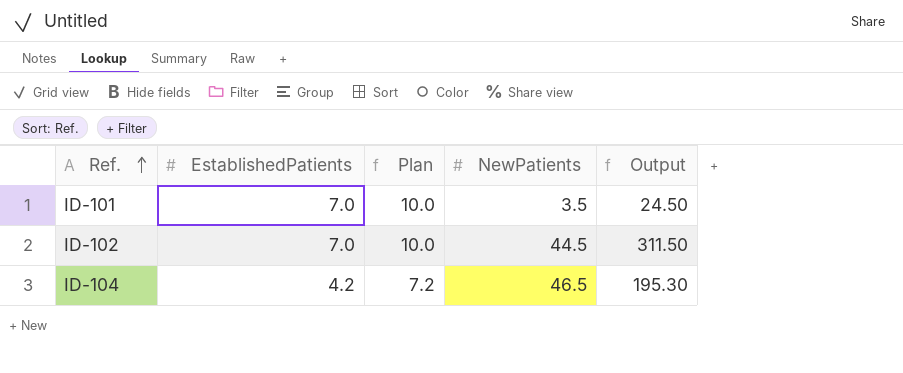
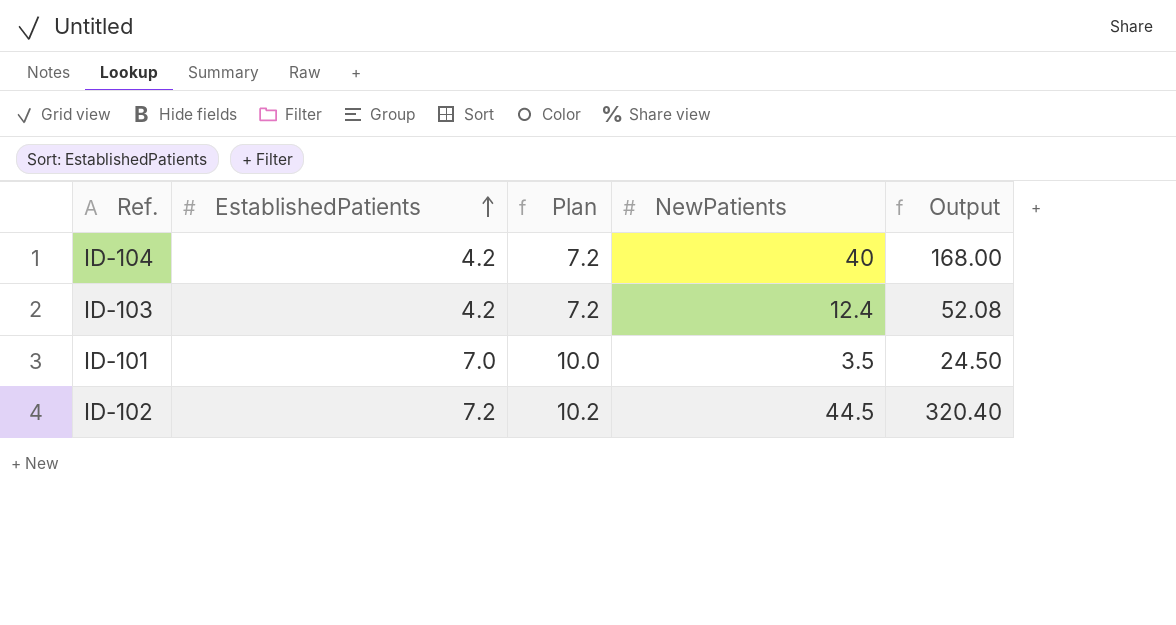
row order: Ref. ascending -> EstablishedPatients ascending
ID-104 | NewPatients: 46.5 -> 40
ID-104 | Output: 195.30 -> 168.00
row ID-103: none -> 4.2 | 7.2 | 12.4 | 52.08
ID-102 | EstablishedPatients: 7.0 -> 7.2
ID-102 | Plan: 10.0 -> 10.2
ID-102 | Output: 311.50 -> 320.40

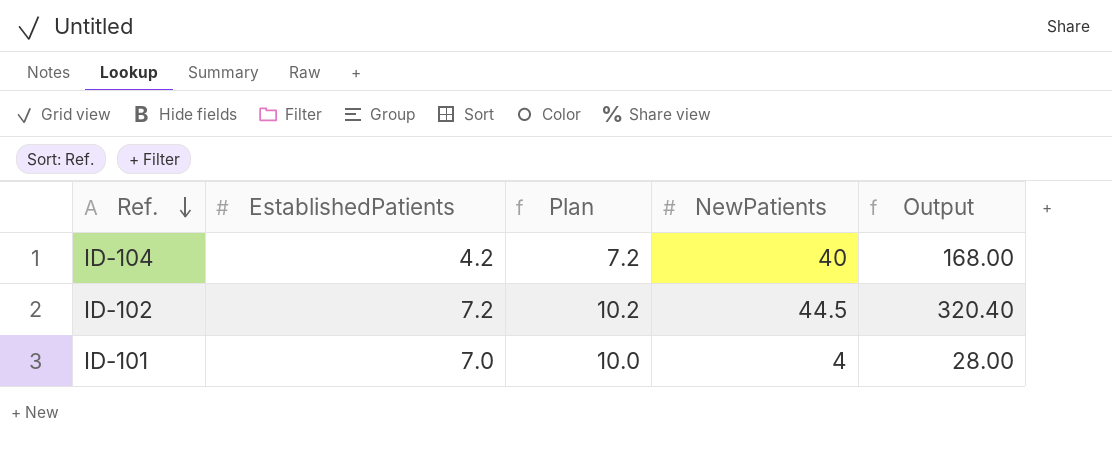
row order: EstablishedPatients ascending -> Ref. descending
row ID-103: 4.2 | 7.2 | 12.4 | 52.08 -> none
ID-101 | NewPatients: 3.5 -> 4
ID-101 | Output: 24.50 -> 28.00

